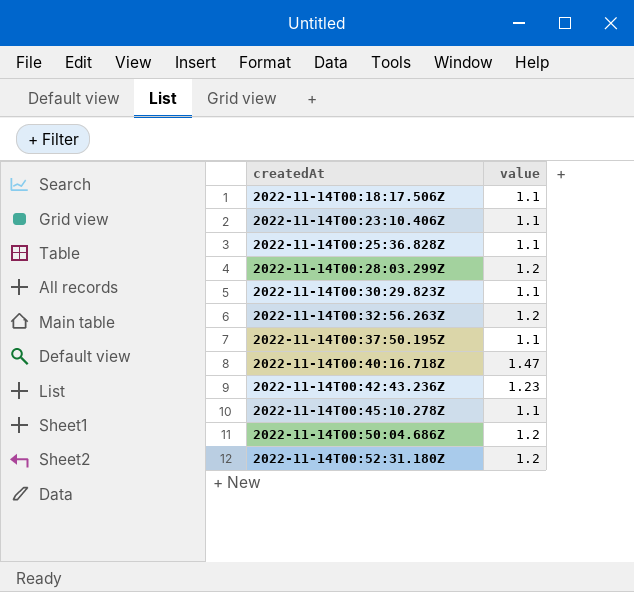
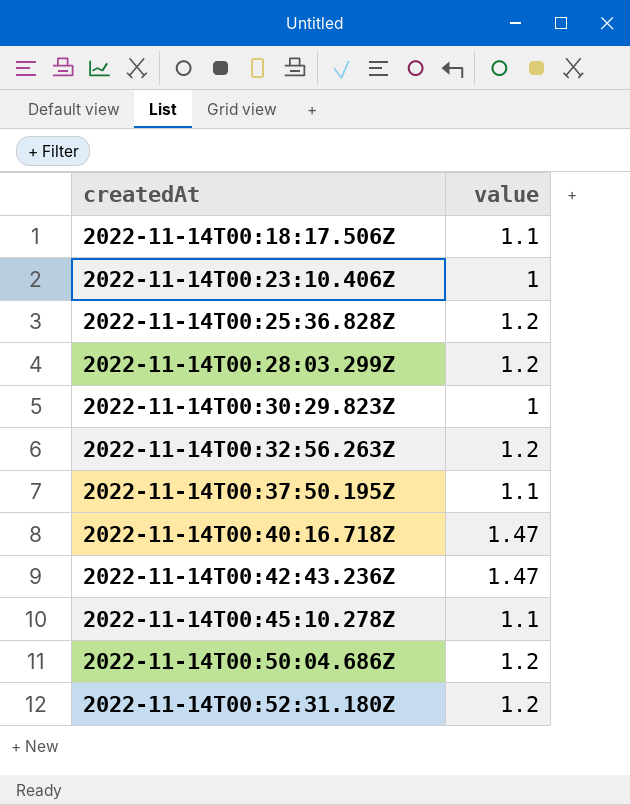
2022-11-14T00:23:10.406Z | value: 1.1 -> 1
2022-11-14T00:25:36.828Z | value: 1.1 -> 1.2
2022-11-14T00:30:29.823Z | value: 1.1 -> 1
2022-11-14T00:42:43.236Z | value: 1.23 -> 1.47

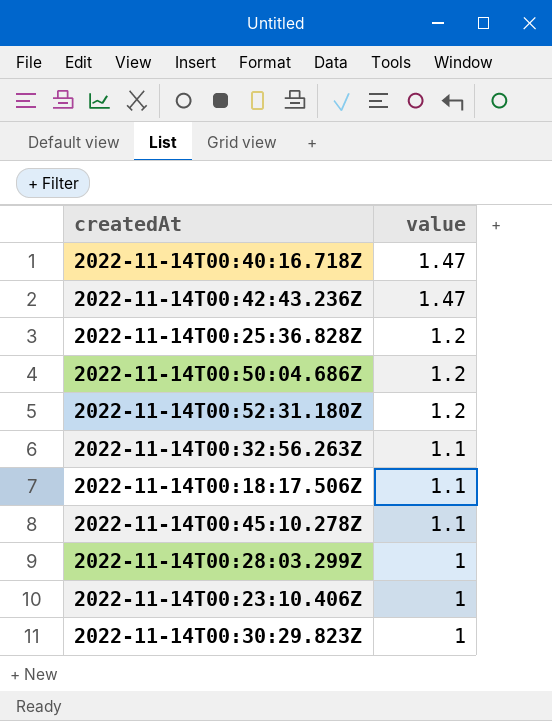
row order: createdAt ascending -> value descending
row 2022-11-14T00:37:50.195Z: 1.1 -> none
2022-11-14T00:32:56.263Z | value: 1.2 -> 1.1
2022-11-14T00:28:03.299Z | value: 1.2 -> 1

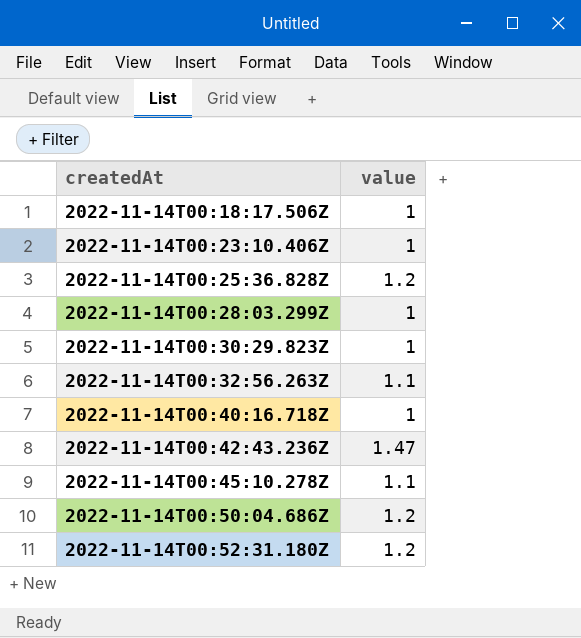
row order: value descending -> createdAt ascending
2022-11-14T00:18:17.506Z | value: 1.1 -> 1
2022-11-14T00:40:16.718Z | value: 1.47 -> 1

